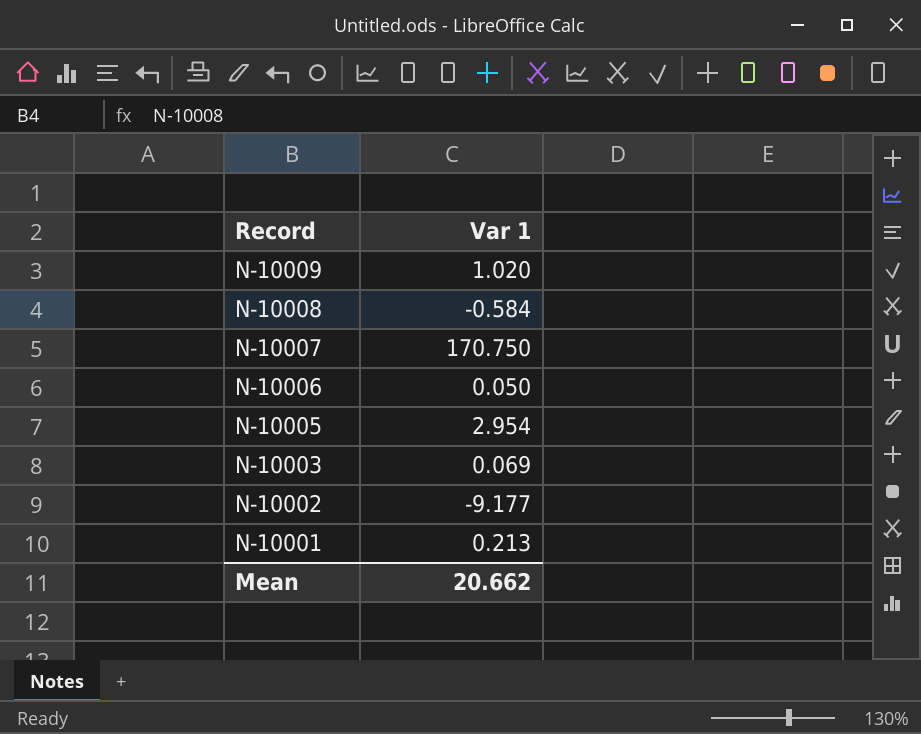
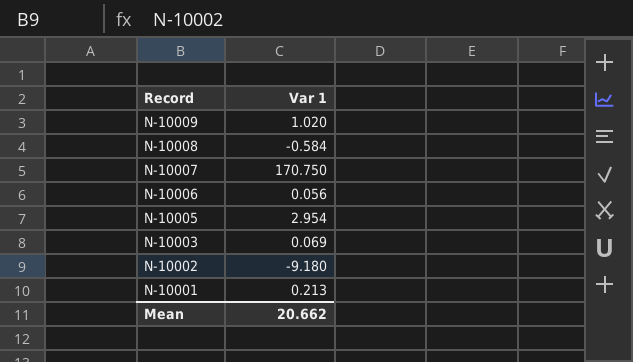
N-10006 | Var 1: 0.050 -> 0.056
N-10002 | Var 1: -9.177 -> -9.180

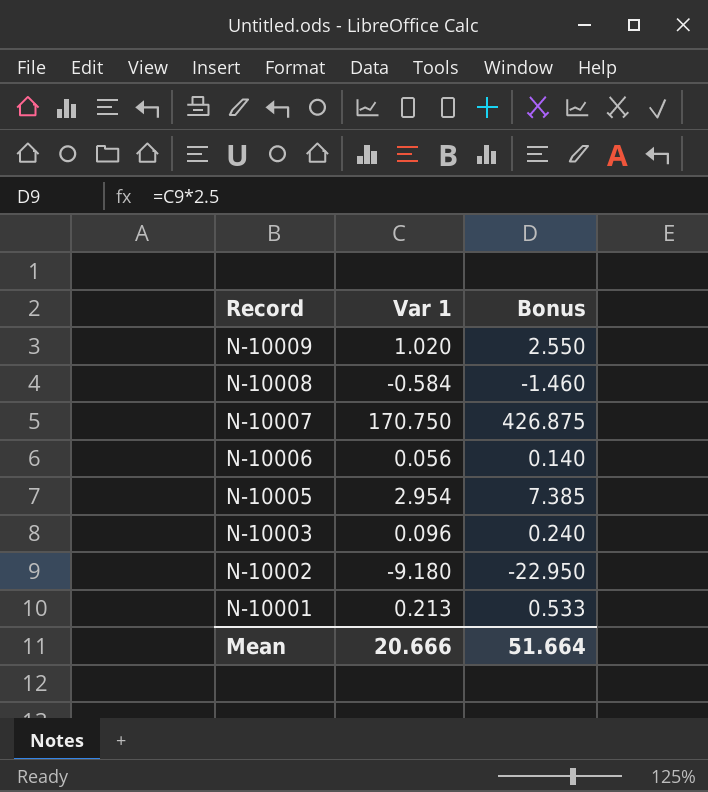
column Bonus | formula: none -> [Var 1] * 2.5
N-10003 | Var 1: 0.069 -> 0.096
Mean | Var 1: 20.662 -> 20.666

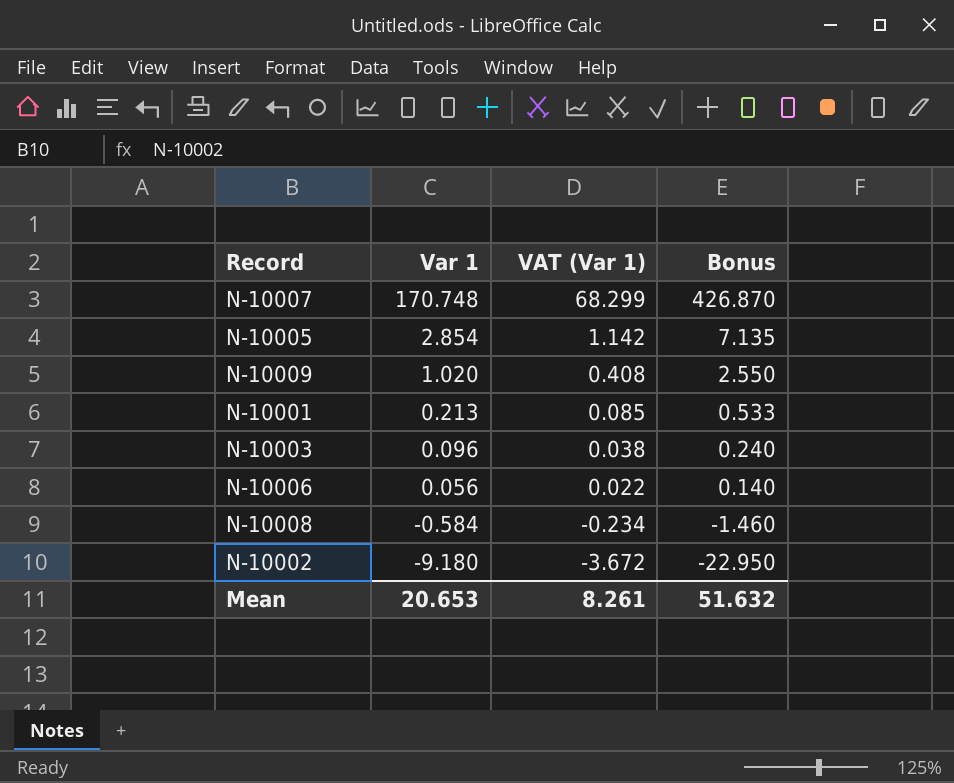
row order: Record descending -> Var 1 descending
column VAT (Var 1) | formula: none -> [Var 1] * 0.4
N-10007 | Var 1: 170.750 -> 170.748
N-10007 | Bonus: 426.875 -> 426.870
N-10005 | Var 1: 2.954 -> 2.854
N-10005 | Bonus: 7.385 -> 7.135
Mean | Var 1: 20.666 -> 20.653
Mean | Bonus: 51.664 -> 51.632

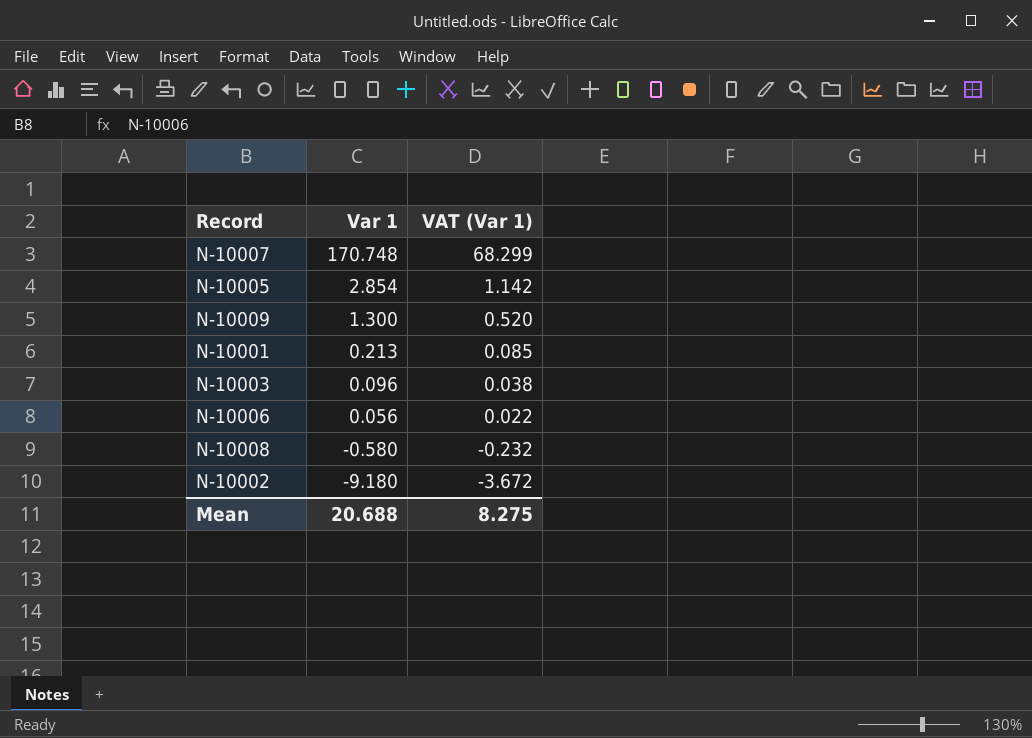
column Bonus | formula: [Var 1] * 2.5 -> none
N-10009 | Var 1: 1.020 -> 1.300
N-10009 | VAT (Var 1): 0.408 -> 0.520
N-10008 | Var 1: -0.584 -> -0.580
N-10008 | VAT (Var 1): -0.234 -> -0.232
Mean | Var 1: 20.653 -> 20.688
Mean | VAT (Var 1): 8.261 -> 8.275

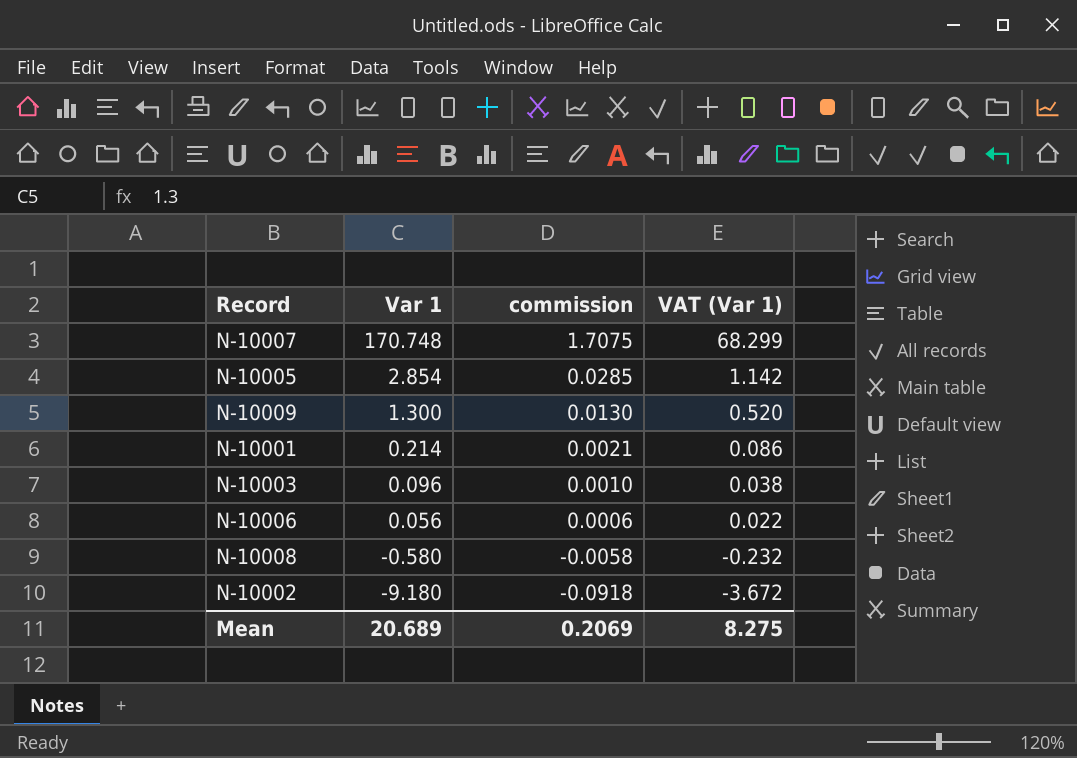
column commission | formula: none -> [Var 1] * 0.01
N-10001 | Var 1: 0.213 -> 0.214
N-10001 | VAT (Var 1): 0.085 -> 0.086
Mean | Var 1: 20.688 -> 20.689

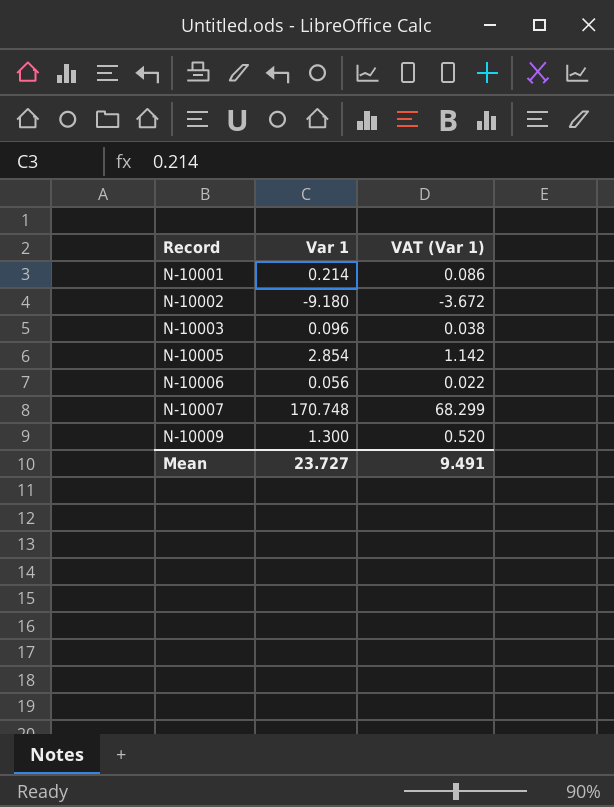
row order: Var 1 descending -> Record ascending
column commission | formula: [Var 1] * 0.01 -> none
row N-10008: -0.580 | -0.0058 | -0.232 -> none
Mean | Var 1: 20.689 -> 23.727
Mean | VAT (Var 1): 8.275 -> 9.491

